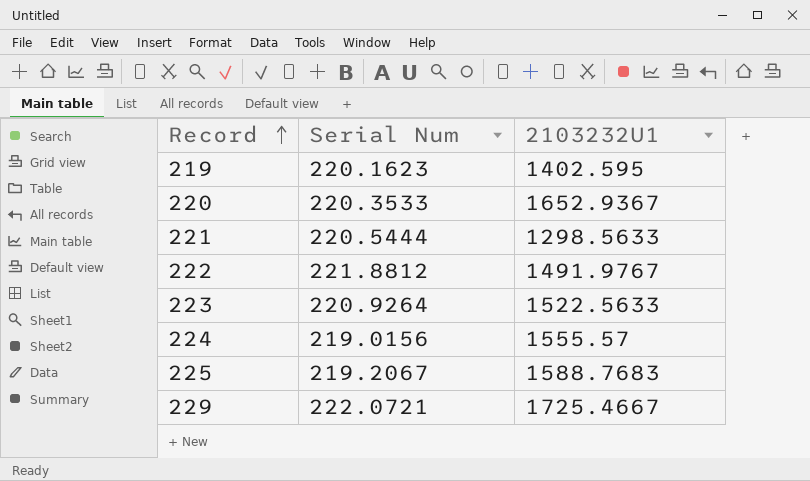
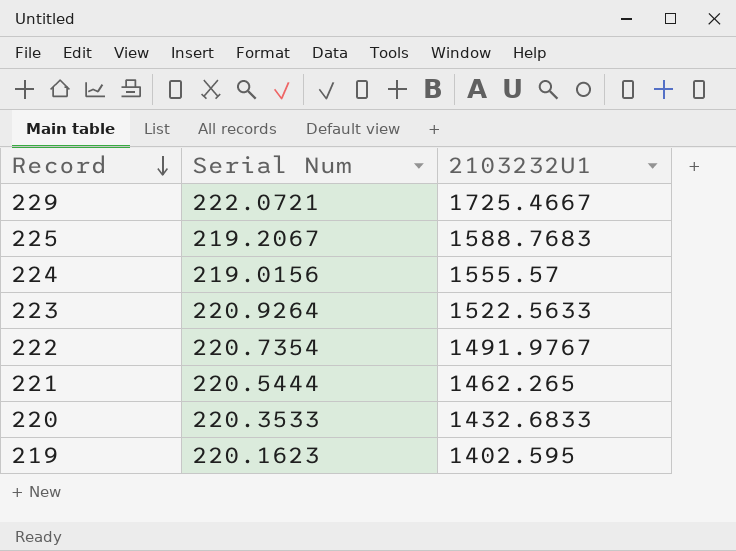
row order: Record ascending -> Record descending
222 | Serial Num: 221.8812 -> 220.7354
221 | 2103232U1: 1298.5633 -> 1462.265
220 | 2103232U1: 1652.9367 -> 1432.6833

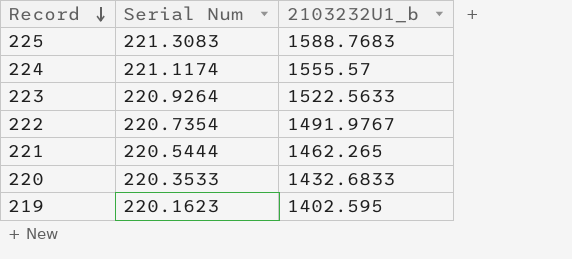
column name: 2103232U1 -> 2103232U1_b
row 229: 222.0721 | 1725.4667 -> none
225 | Serial Num: 219.2067 -> 221.3083
224 | Serial Num: 219.0156 -> 221.1174

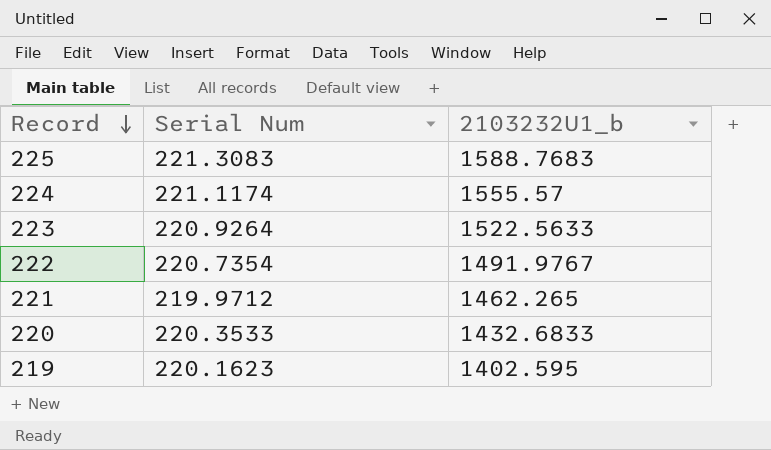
221 | Serial Num: 220.5444 -> 219.9712

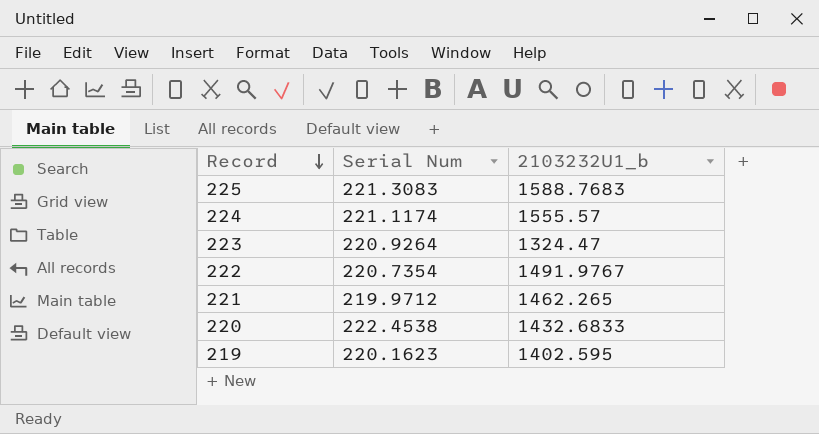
223 | 2103232U1_b: 1522.5633 -> 1324.47
220 | Serial Num: 220.3533 -> 222.4538

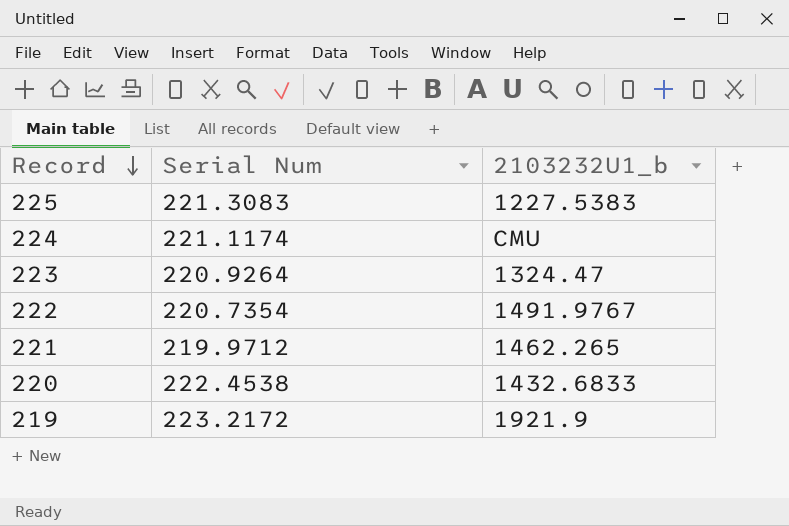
225 | 2103232U1_b: 1588.7683 -> 1227.5383
224 | 2103232U1_b: 1555.57 -> CMU
219 | Serial Num: 220.1623 -> 223.2172
219 | 2103232U1_b: 1402.595 -> 1921.9

